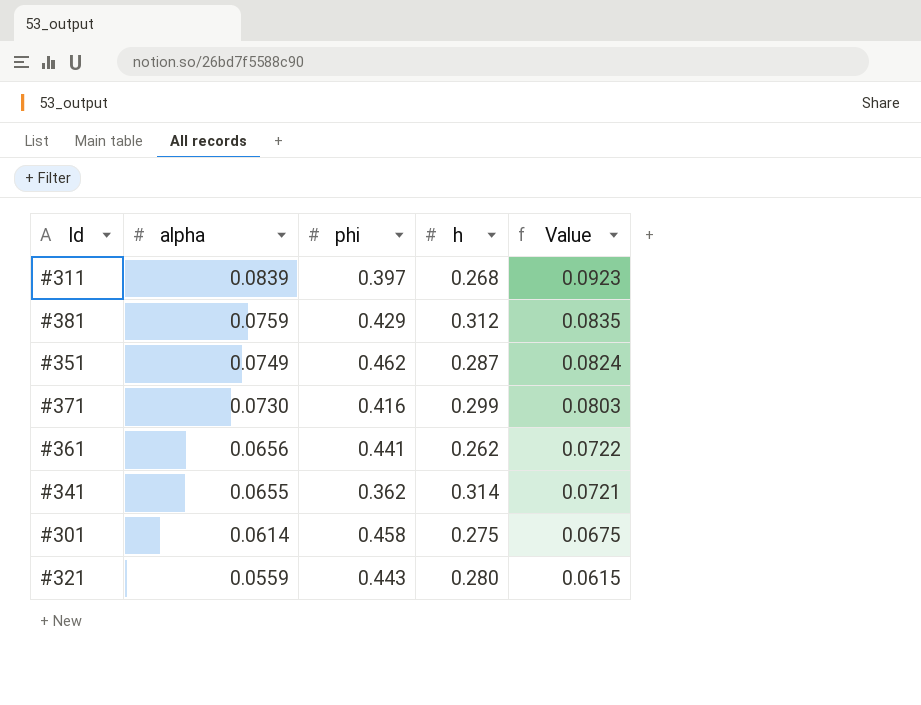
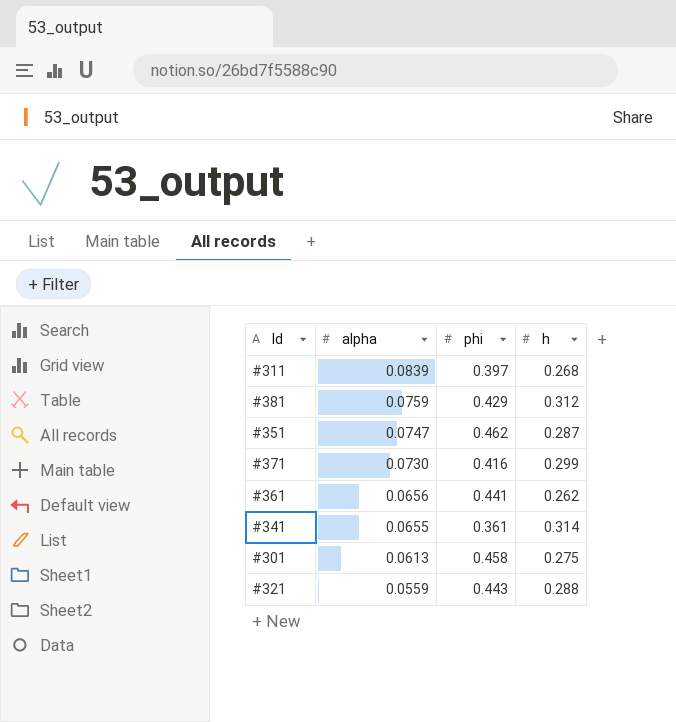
column Value | formula: [alpha] * 1.1 -> none
#351 | alpha: 0.0749 -> 0.0747
#341 | phi: 0.362 -> 0.361
#301 | alpha: 0.0614 -> 0.0613
#321 | h: 0.280 -> 0.288

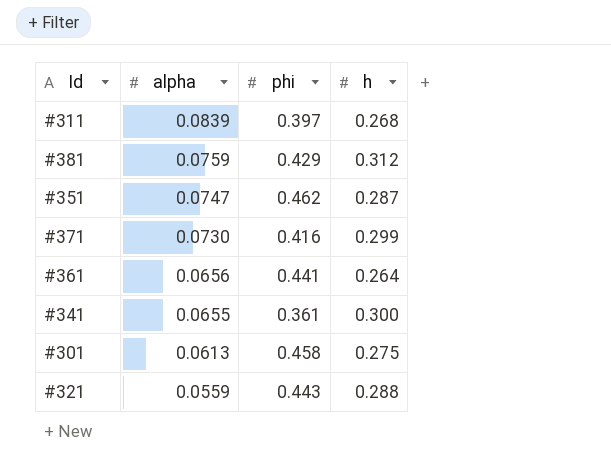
#361 | h: 0.262 -> 0.264
#341 | h: 0.314 -> 0.300

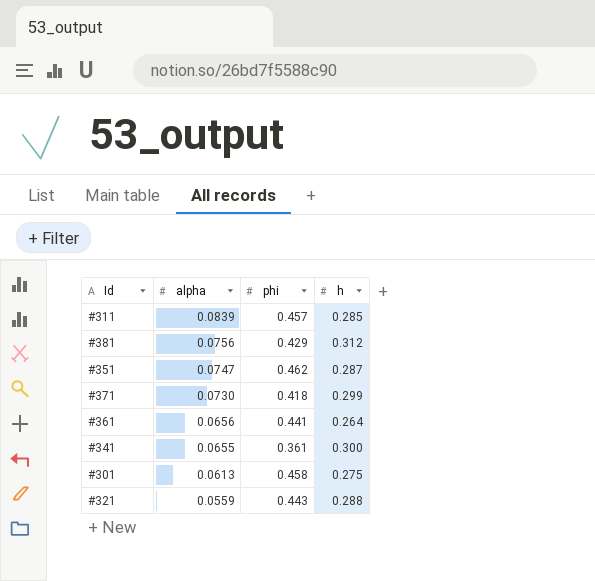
#311 | phi: 0.397 -> 0.457
#311 | h: 0.268 -> 0.285
#381 | alpha: 0.0759 -> 0.0756
#371 | phi: 0.416 -> 0.418

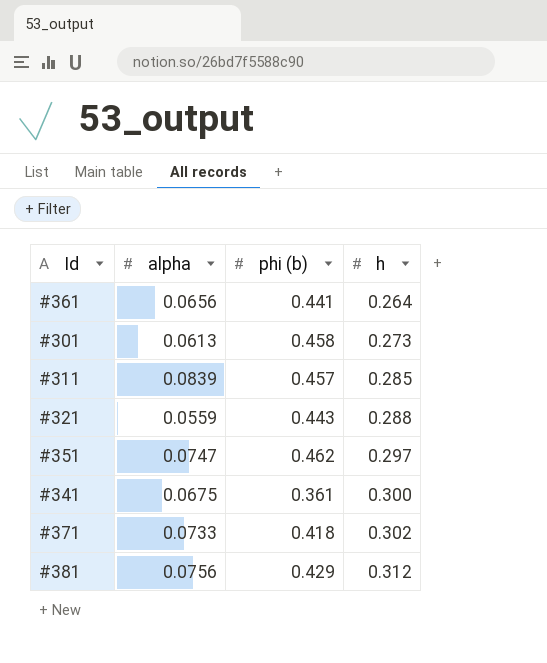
row order: alpha descending -> h ascending
column name: phi -> phi (b)
#301 | h: 0.275 -> 0.273
#351 | h: 0.287 -> 0.297
#341 | alpha: 0.0655 -> 0.0675
#371 | alpha: 0.0730 -> 0.0733
#371 | h: 0.299 -> 0.302

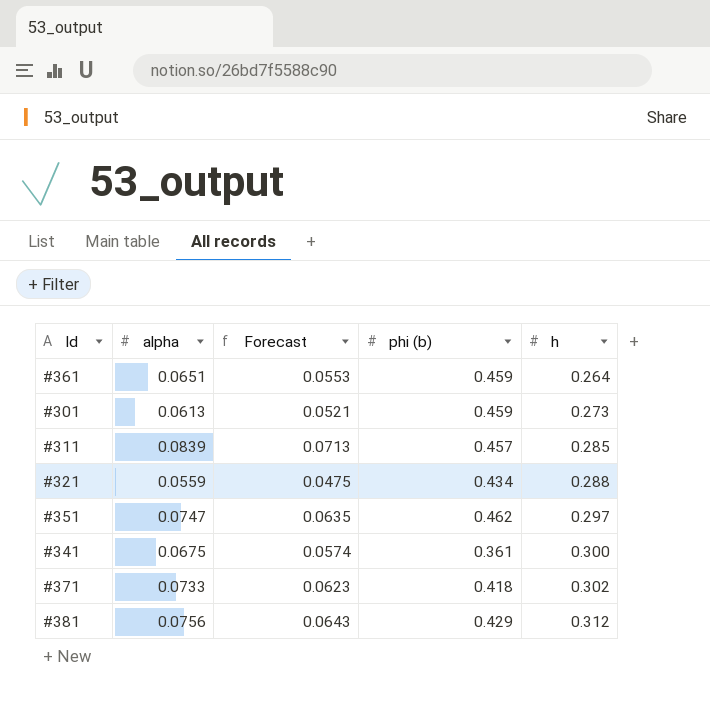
column Forecast | formula: none -> [alpha] * 0.85
#361 | alpha: 0.0656 -> 0.0651
#361 | phi (b): 0.441 -> 0.459
#301 | phi (b): 0.458 -> 0.459
#321 | phi (b): 0.443 -> 0.434

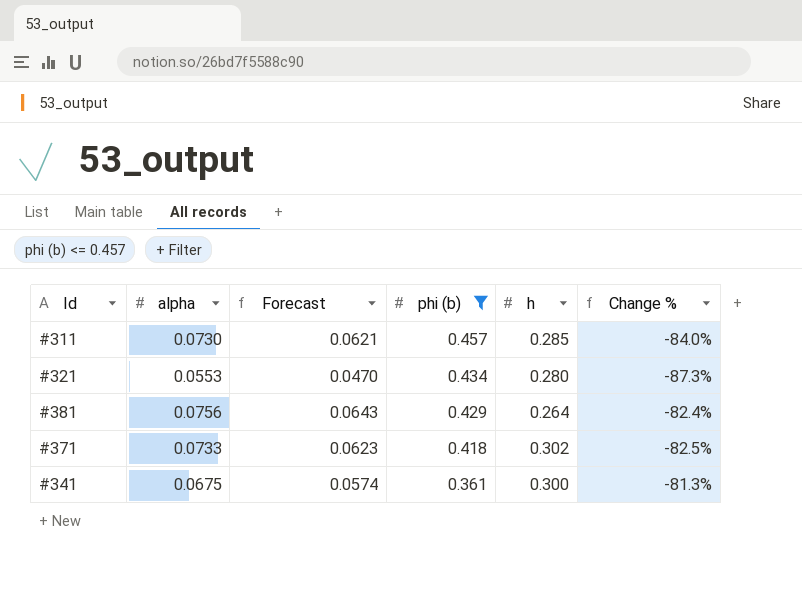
filter: none -> phi (b) <= 0.457
row order: h ascending -> phi (b) descending
column Change % | formula: none -> ([alpha] - [phi (b)]) / [phi (b)]
#311 | alpha: 0.0839 -> 0.0730
#311 | Forecast: 0.0713 -> 0.0621
#321 | alpha: 0.0559 -> 0.0553
#321 | Forecast: 0.0475 -> 0.0470
#321 | h: 0.288 -> 0.280
#381 | h: 0.312 -> 0.264

